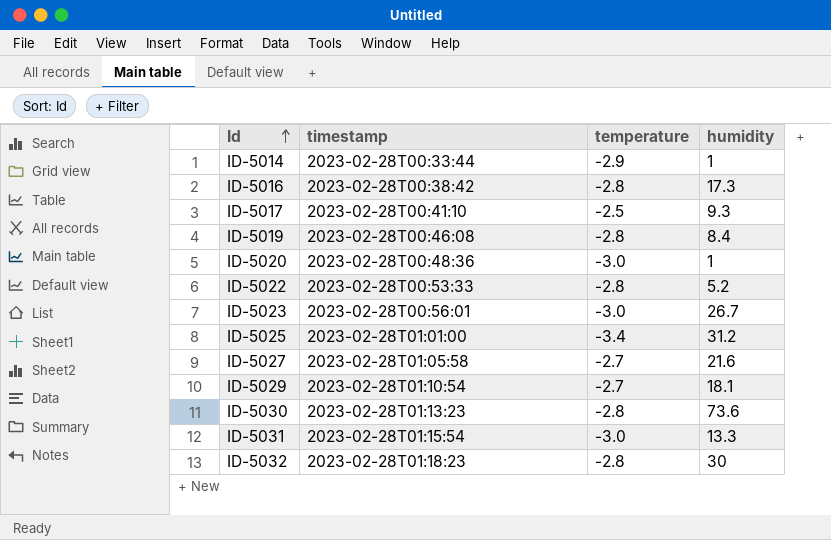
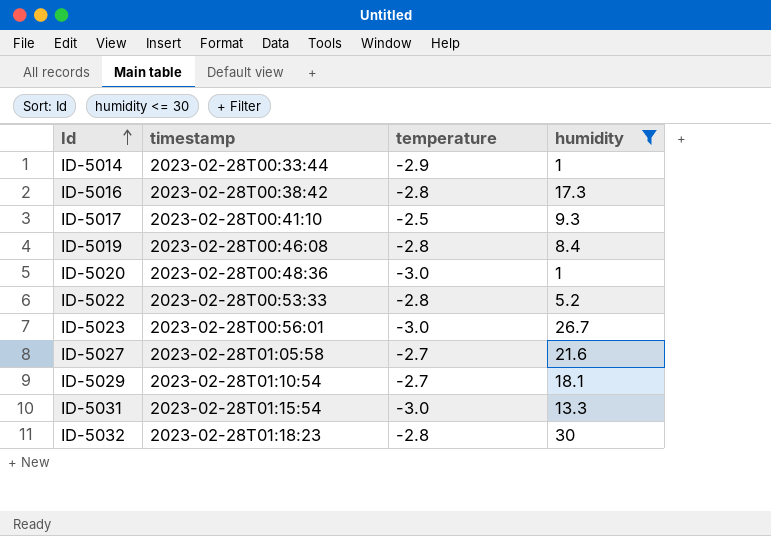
filter: none -> humidity <= 30

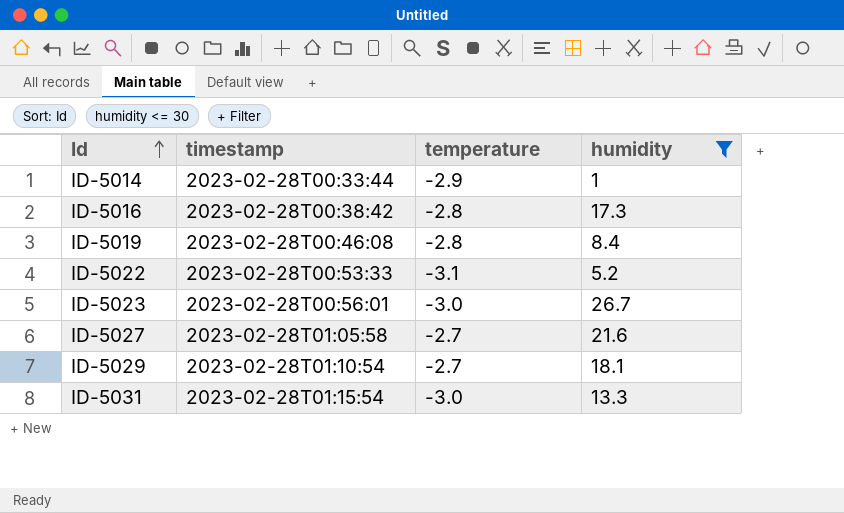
row ID-5017: 2023-02-28T00:41:10 | -2.5 | 9.3 -> none
row ID-5020: 2023-02-28T00:48:36 | -3.0 | 1 -> none
row ID-5032: 2023-02-28T01:18:23 | -2.8 | 30 -> none
ID-5022 | temperature: -2.8 -> -3.1

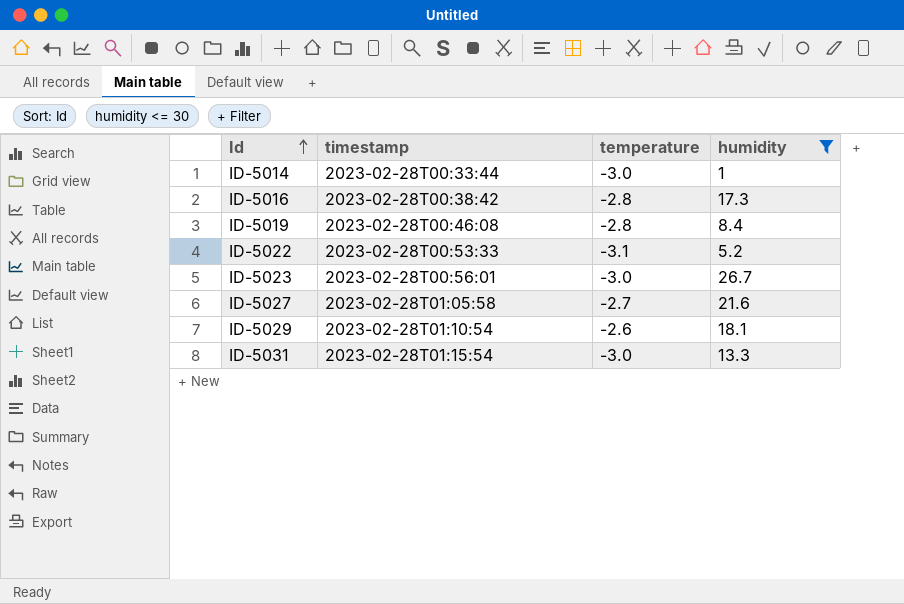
ID-5014 | temperature: -2.9 -> -3.0
ID-5029 | temperature: -2.7 -> -2.6

